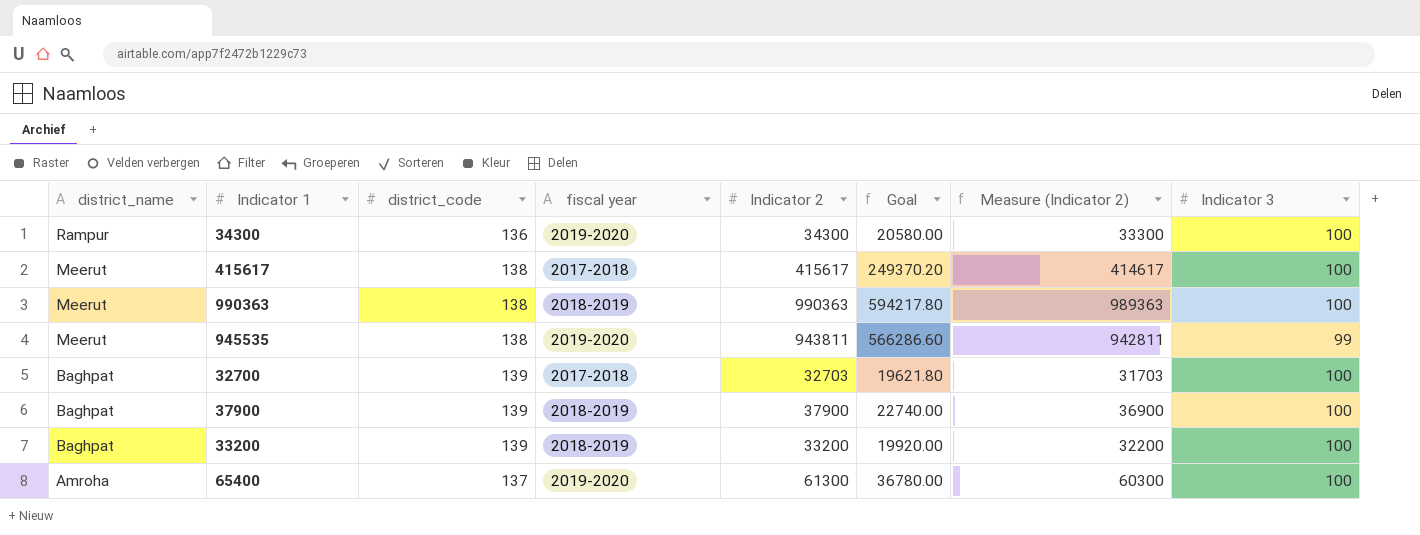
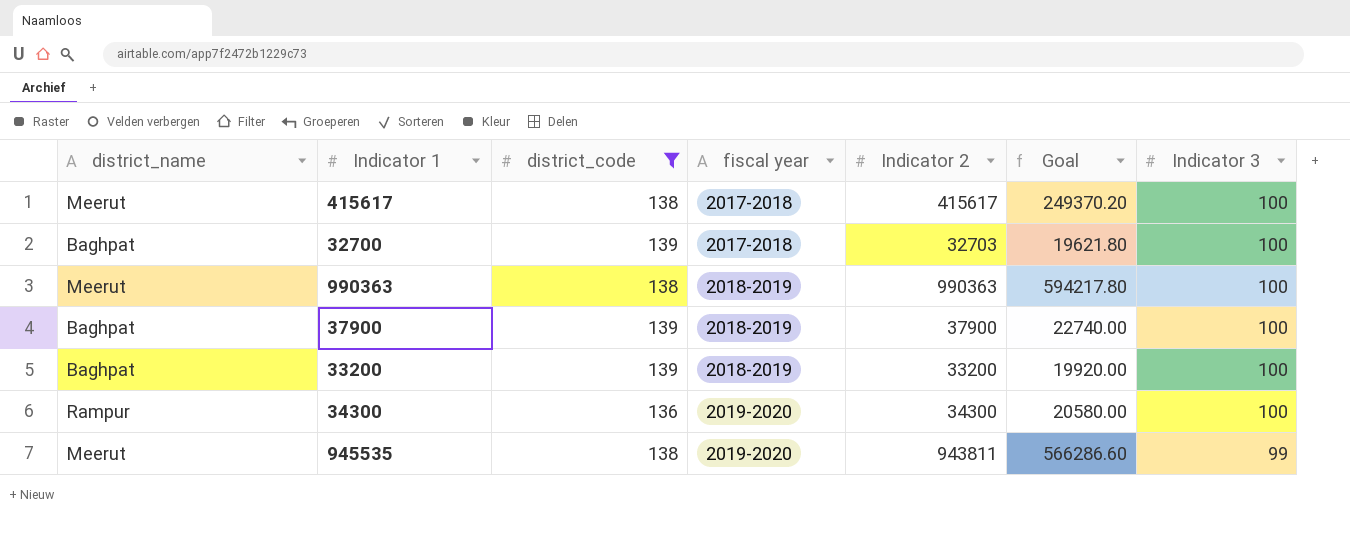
filter: none -> district_code != 137
row order: district_name descending -> fiscal year ascending
column Measure (Indicator 2) | formula: [Indicator 2] - 1000 -> none

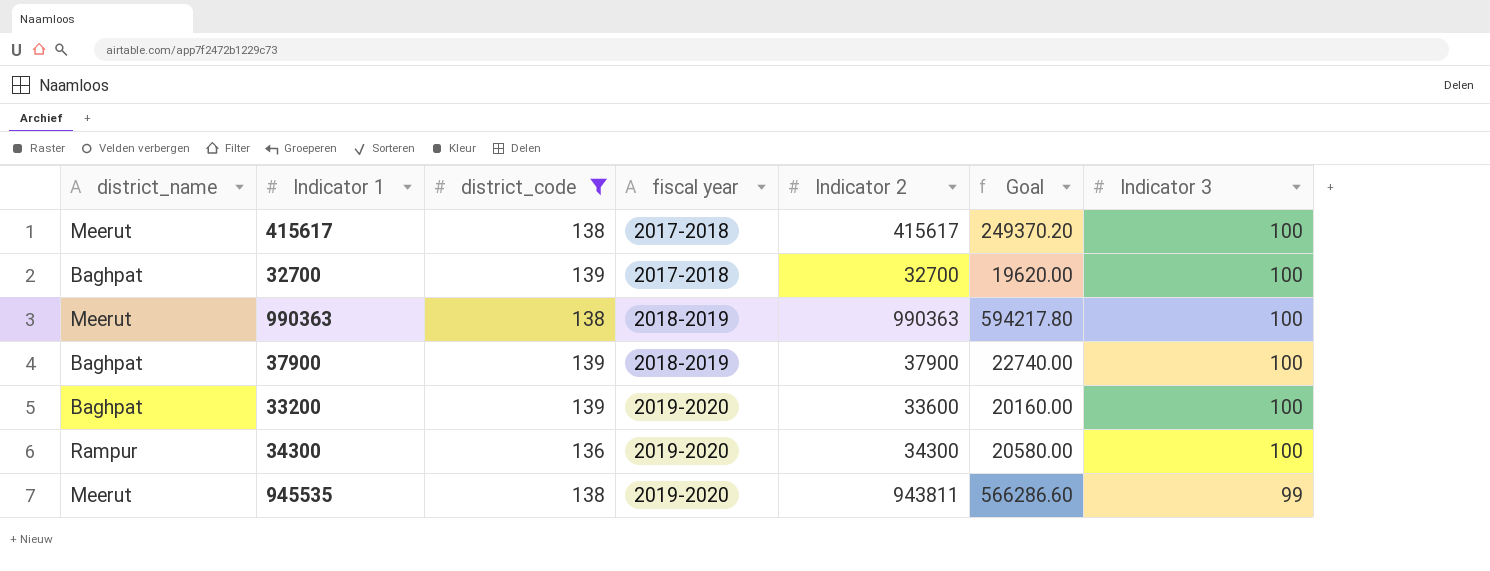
32700 | Indicator 2: 32703 -> 32700
32700 | Goal: 19621.80 -> 19620.00
33200 | fiscal year: 2018-2019 -> 2019-2020
33200 | Indicator 2: 33200 -> 33600
33200 | Goal: 19920.00 -> 20160.00

